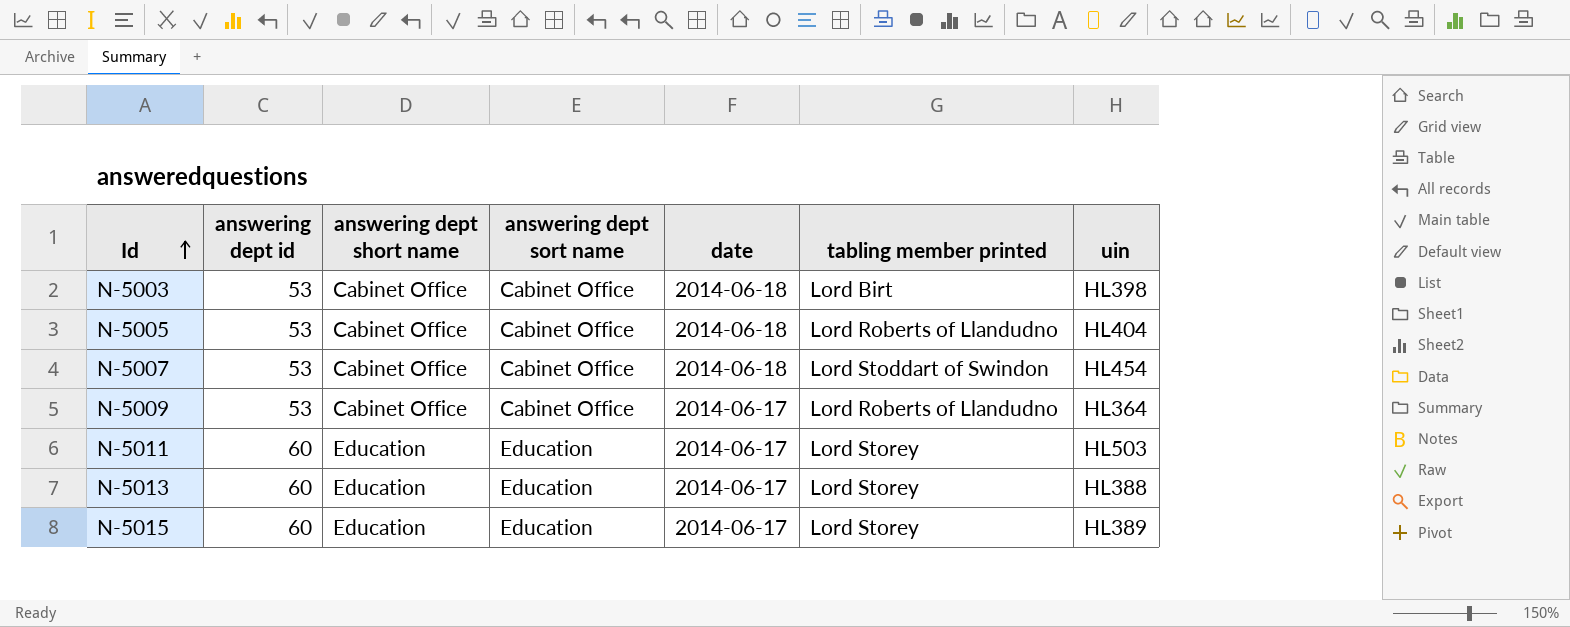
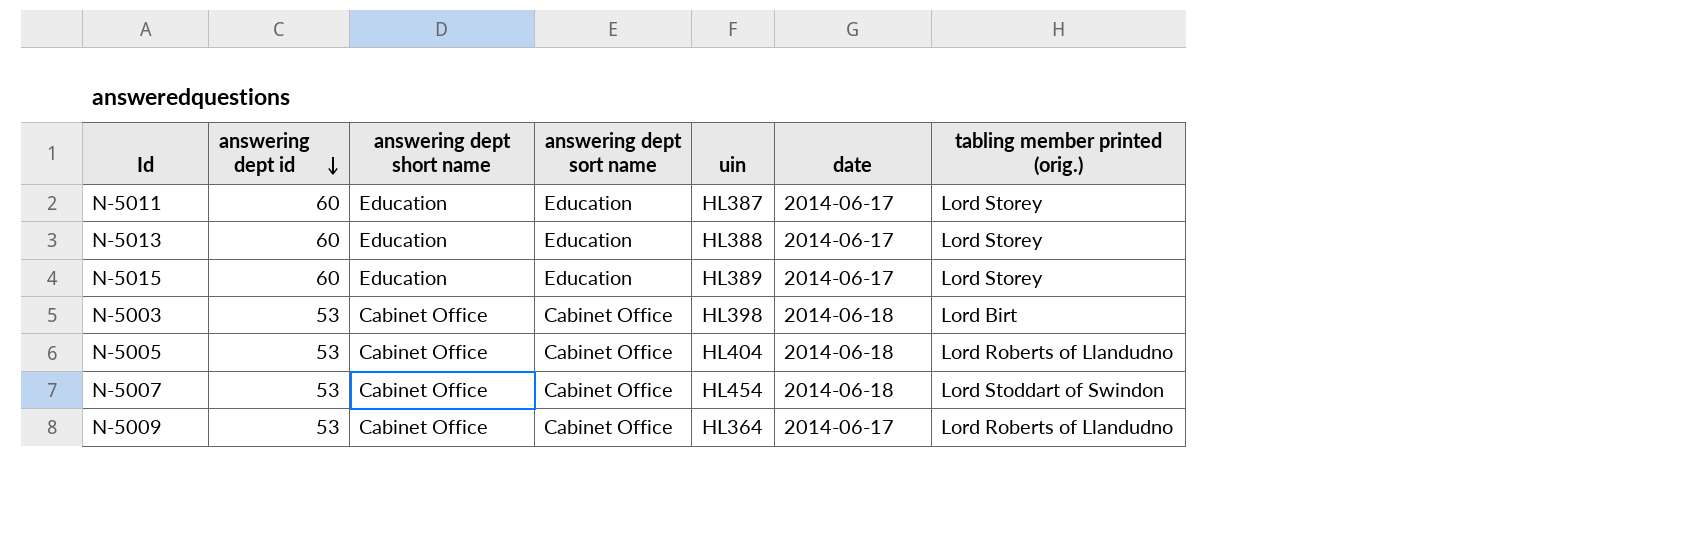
row order: Id ascending -> answering dept id descending
column uin | position: 7 -> 5
column name: tabling member printed -> tabling member printed (orig.)
N-5011 | uin: HL503 -> HL387

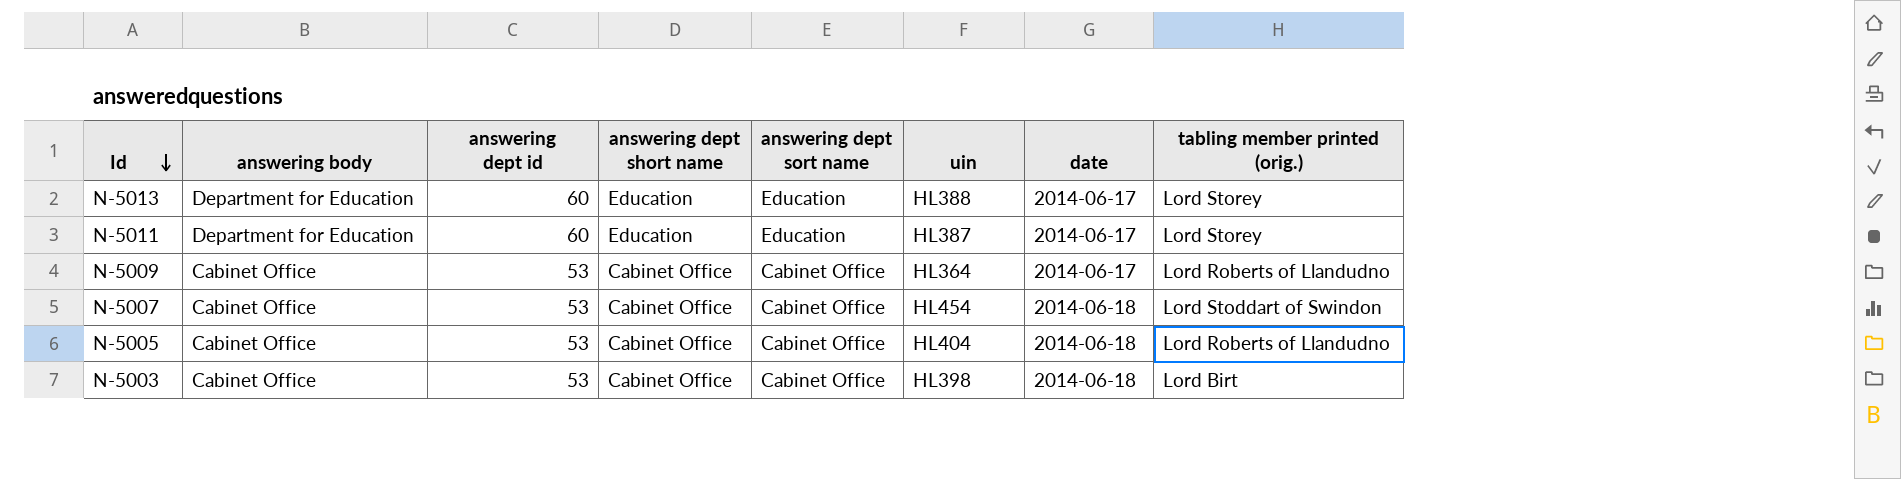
row order: answering dept id descending -> Id descending
column answering body | position: none -> 2
row N-5015: 60 | Education | Education | HL389 | 2014-06-17 | Lord Storey -> none

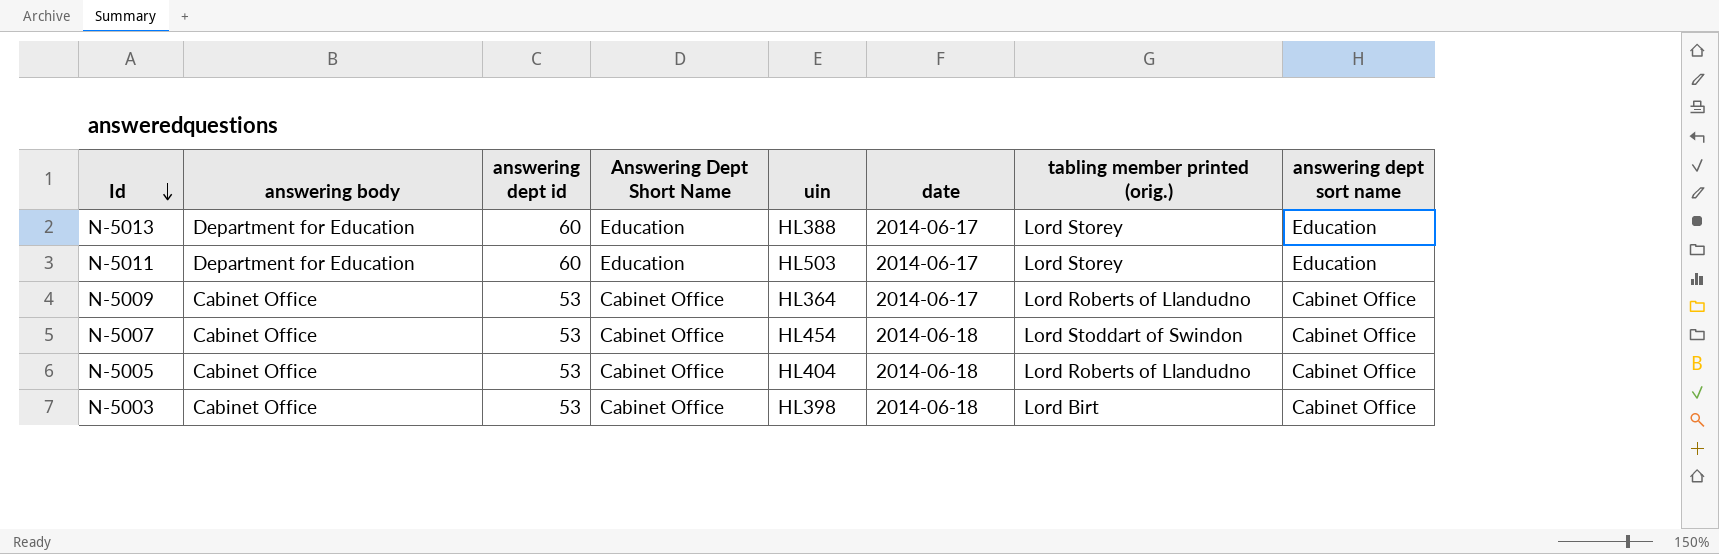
column name: answering dept short name -> Answering Dept Short Name
column answering dept sort name | position: 5 -> 8
N-5011 | uin: HL387 -> HL503

